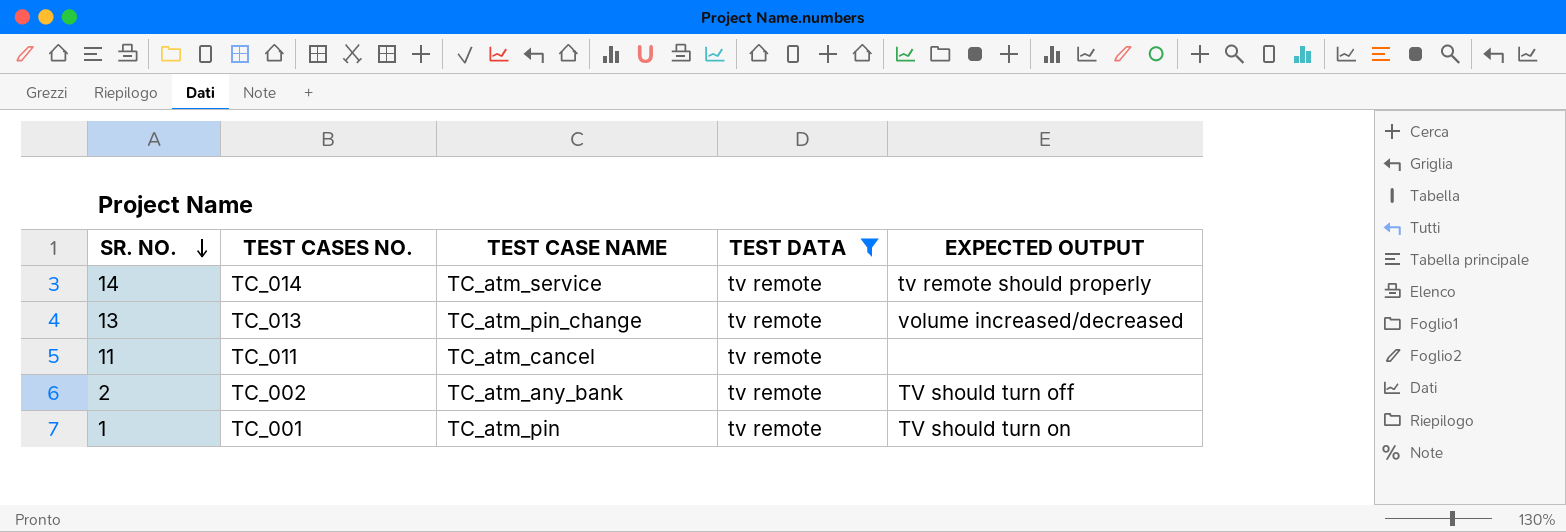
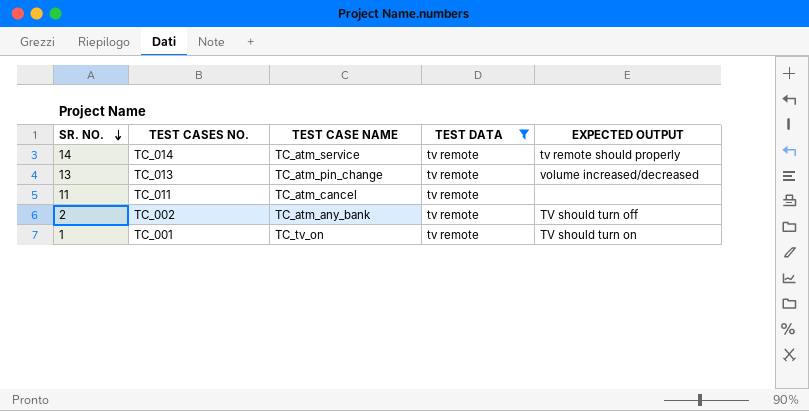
1 | TEST CASE NAME: TC_atm_pin -> TC_tv_on

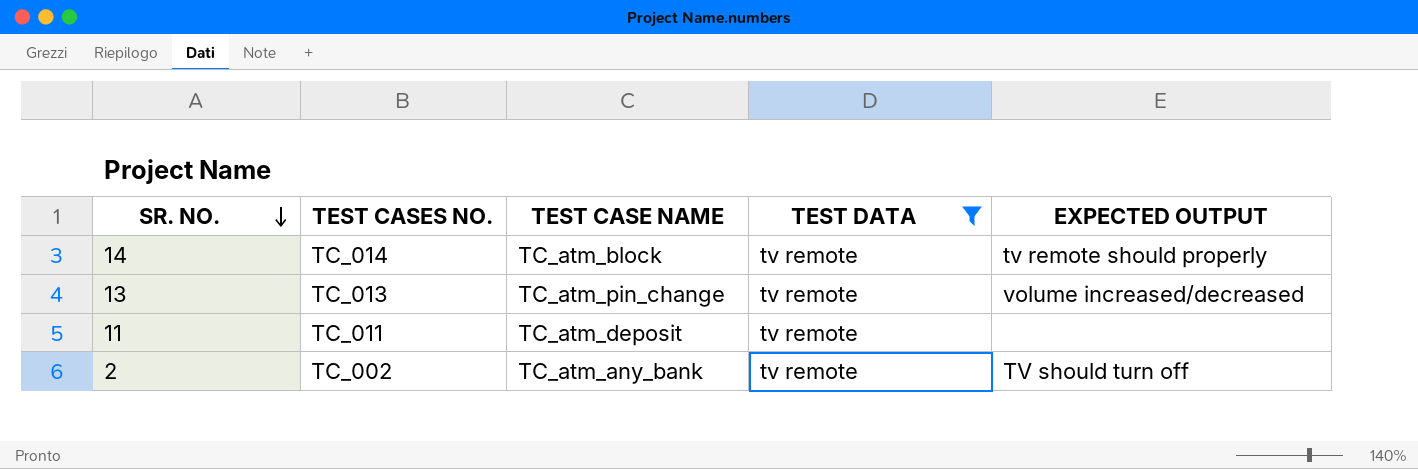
row 1: TC_001 | TC_tv_on | tv remote | TV should turn on -> none
14 | TEST CASE NAME: TC_atm_service -> TC_atm_block
11 | TEST CASE NAME: TC_atm_cancel -> TC_atm_deposit

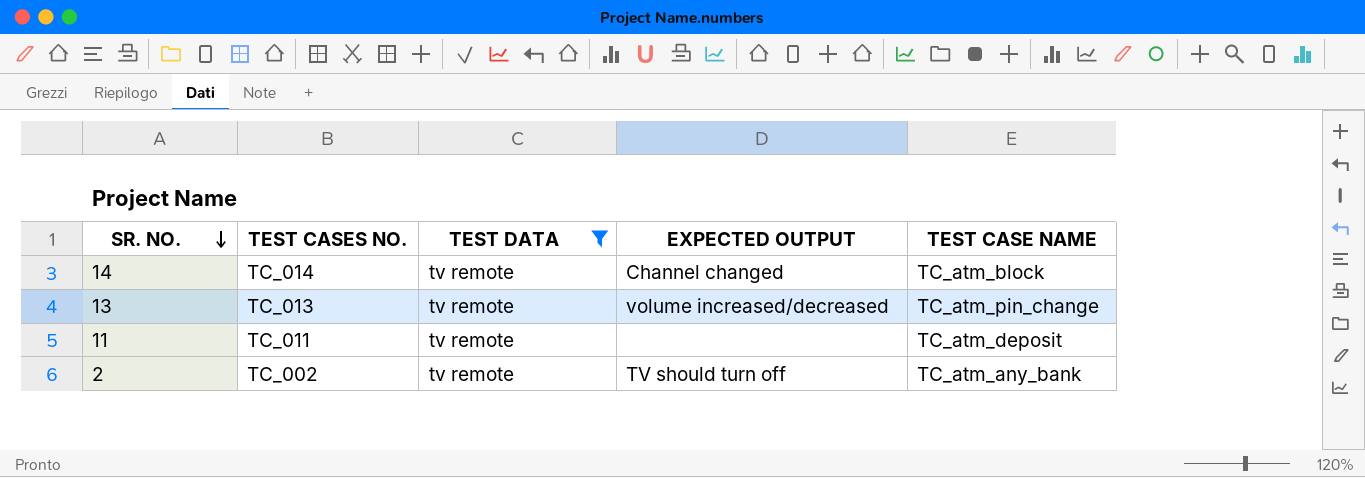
column TEST CASE NAME | position: 3 -> 5
14 | EXPECTED OUTPUT: tv remote should properly -> Channel changed

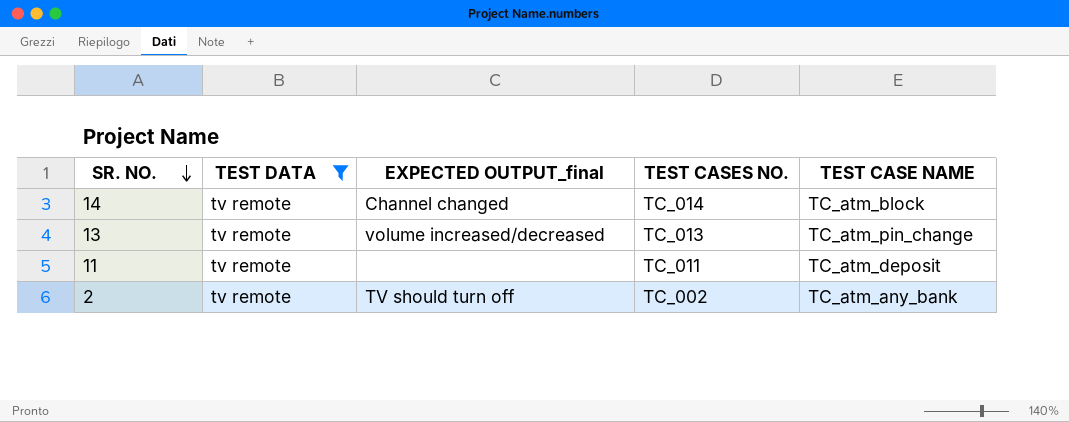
column name: EXPECTED OUTPUT -> EXPECTED OUTPUT_final
column TEST CASES NO. | position: 2 -> 4

